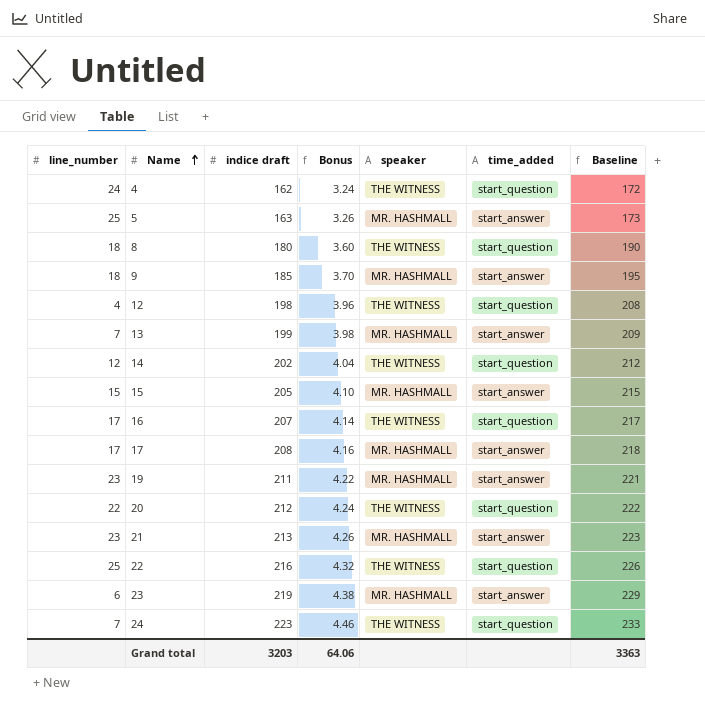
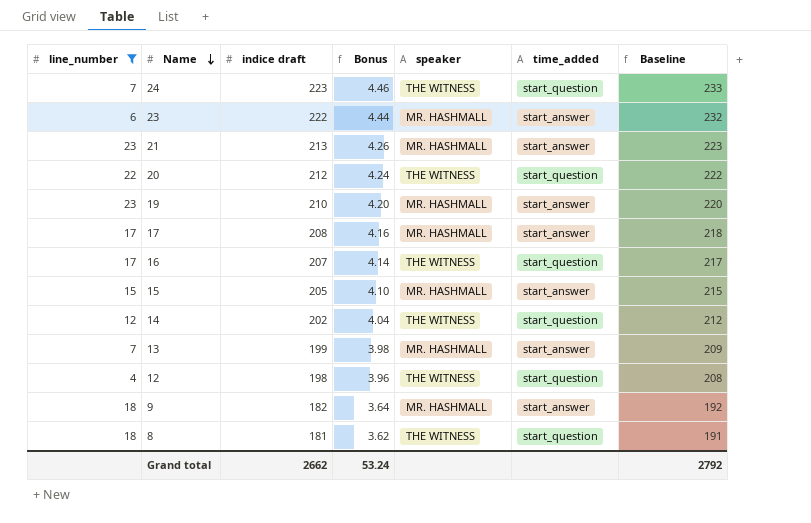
filter: none -> line_number <= 23
row order: Name ascending -> Name descending
23 | indice draft: 219 -> 222
23 | Bonus: 4.38 -> 4.44
23 | Baseline: 229 -> 232
19 | indice draft: 211 -> 210
19 | Bonus: 4.22 -> 4.20
19 | Baseline: 221 -> 220
9 | indice draft: 185 -> 182
9 | Bonus: 3.70 -> 3.64
9 | Baseline: 195 -> 192
8 | indice draft: 180 -> 181
8 | Bonus: 3.60 -> 3.62
8 | Baseline: 190 -> 191
Grand total | indice draft: 3203 -> 2662
Grand total | Bonus: 64.06 -> 53.24
Grand total | Baseline: 3363 -> 2792

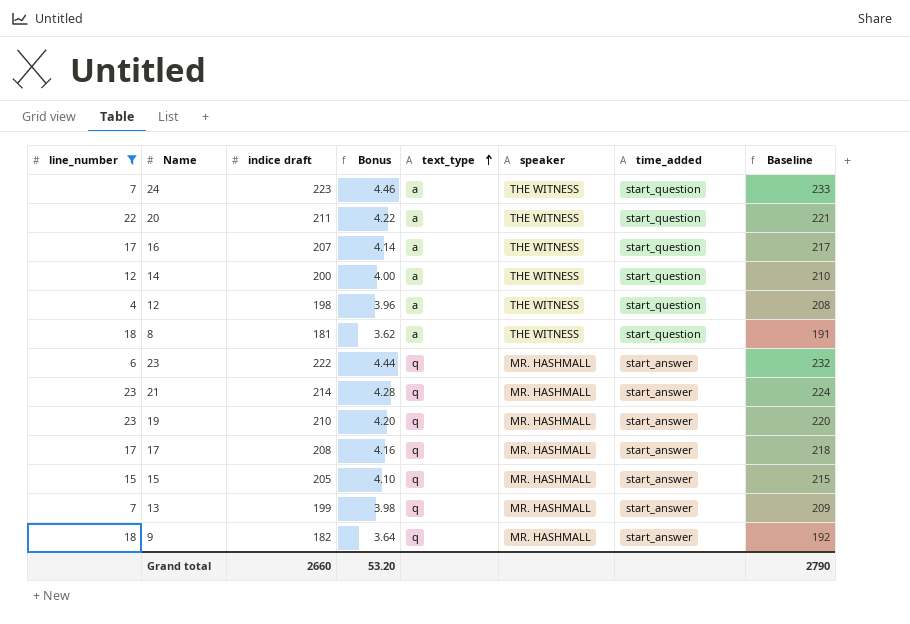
row order: Name descending -> text_type ascending
column text_type | position: none -> 5
20 | indice draft: 212 -> 211
20 | Bonus: 4.24 -> 4.22
20 | Baseline: 222 -> 221
14 | indice draft: 202 -> 200
14 | Bonus: 4.04 -> 4.00
14 | Baseline: 212 -> 210
21 | indice draft: 213 -> 214
21 | Bonus: 4.26 -> 4.28
21 | Baseline: 223 -> 224
Grand total | indice draft: 2662 -> 2660
Grand total | Bonus: 53.24 -> 53.20
Grand total | Baseline: 2792 -> 2790

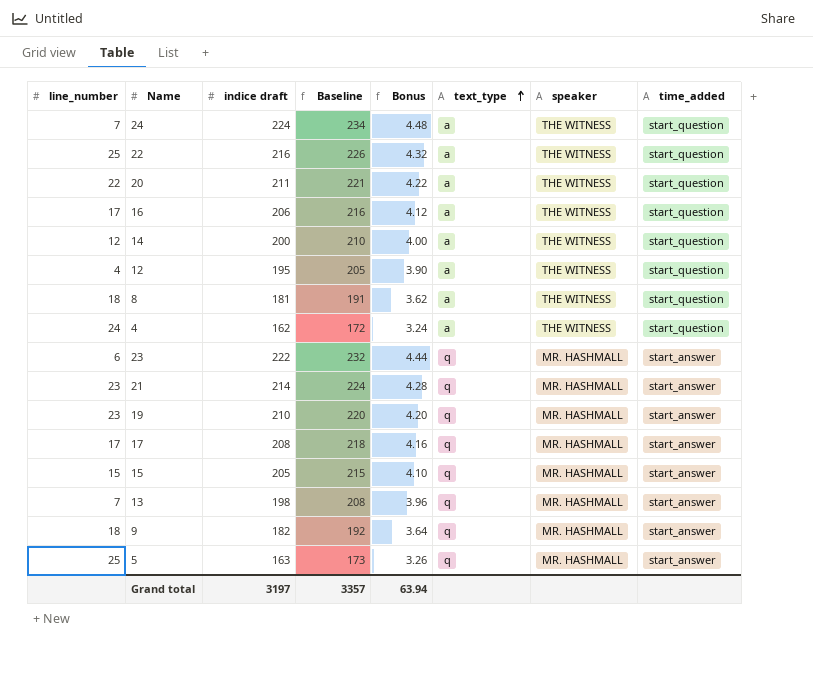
filter: line_number <= 23 -> none
column Baseline | position: 8 -> 4
24 | indice draft: 223 -> 224
24 | Baseline: 233 -> 234
24 | Bonus: 4.46 -> 4.48
16 | indice draft: 207 -> 206
16 | Baseline: 217 -> 216
16 | Bonus: 4.14 -> 4.12
12 | indice draft: 198 -> 195
12 | Baseline: 208 -> 205
12 | Bonus: 3.96 -> 3.90
13 | indice draft: 199 -> 198
13 | Baseline: 209 -> 208
13 | Bonus: 3.98 -> 3.96
Grand total | indice draft: 2660 -> 3197
Grand total | Baseline: 2790 -> 3357
Grand total | Bonus: 53.20 -> 63.94

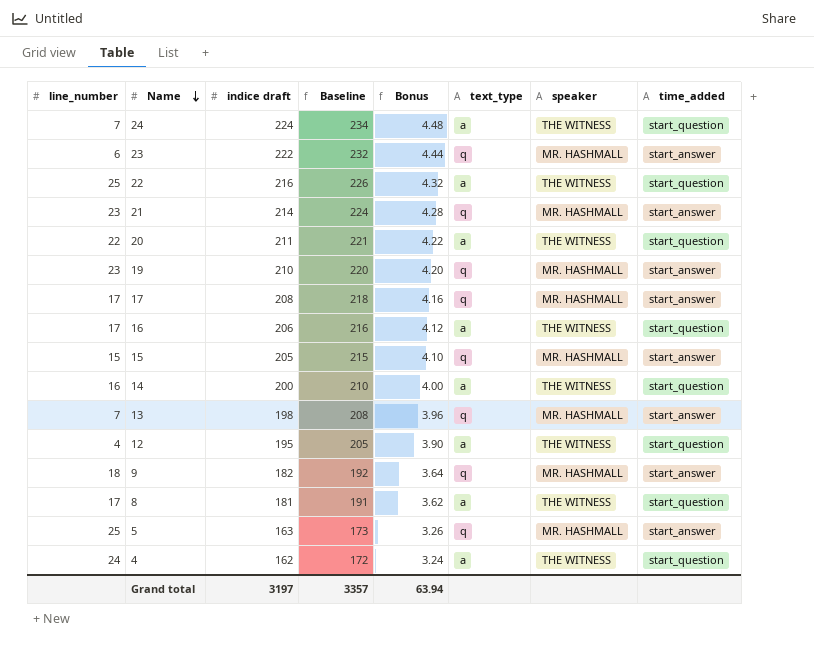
row order: text_type ascending -> Name descending
14 | line_number: 12 -> 16
8 | line_number: 18 -> 17

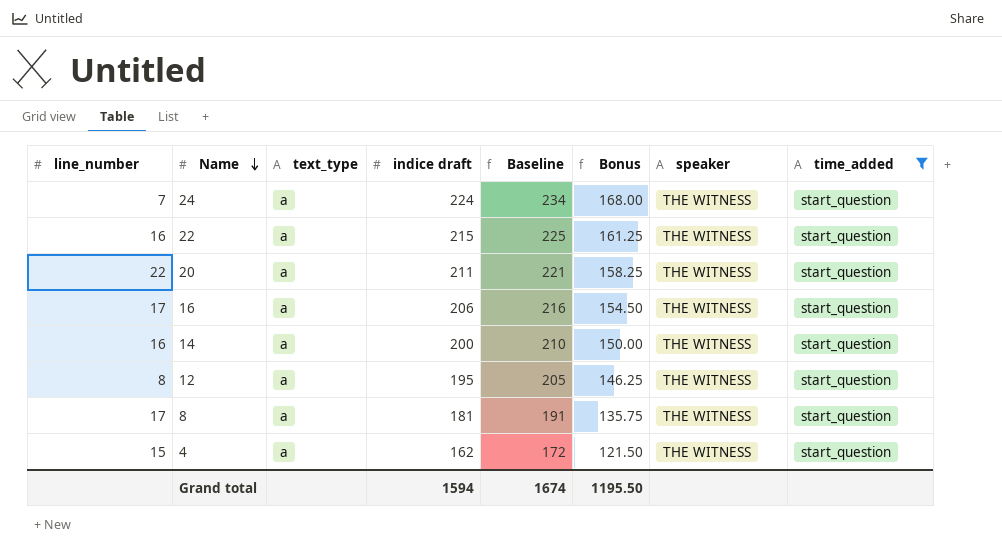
filter: none -> time_added = start_question
column text_type | position: 6 -> 3
column Bonus | formula: [indice draft] * 0.02 -> [indice draft] * 0.75
22 | line_number: 25 -> 16
22 | indice draft: 216 -> 215
22 | Baseline: 226 -> 225
12 | line_number: 4 -> 8
4 | line_number: 24 -> 15
Grand total | indice draft: 3197 -> 1594
Grand total | Baseline: 3357 -> 1674
Grand total | Bonus: 63.94 -> 1195.50

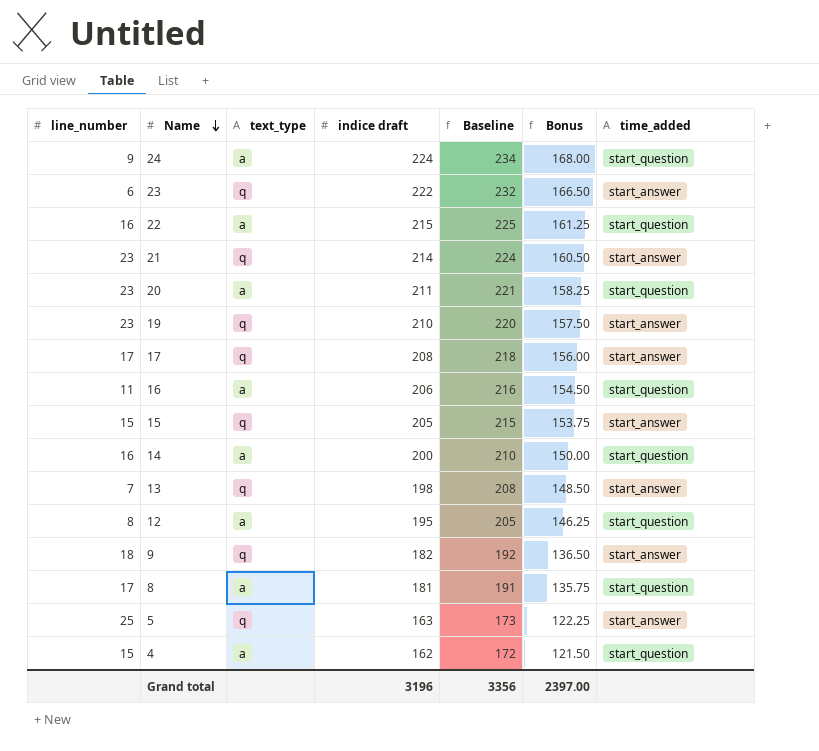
filter: time_added = start_question -> none
column speaker | position: 7 -> none
24 | line_number: 7 -> 9
20 | line_number: 22 -> 23
16 | line_number: 17 -> 11
Grand total | indice draft: 1594 -> 3196
Grand total | Baseline: 1674 -> 3356
Grand total | Bonus: 1195.50 -> 2397.00

